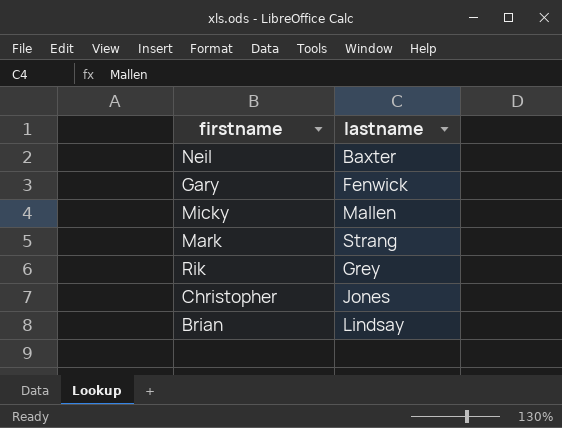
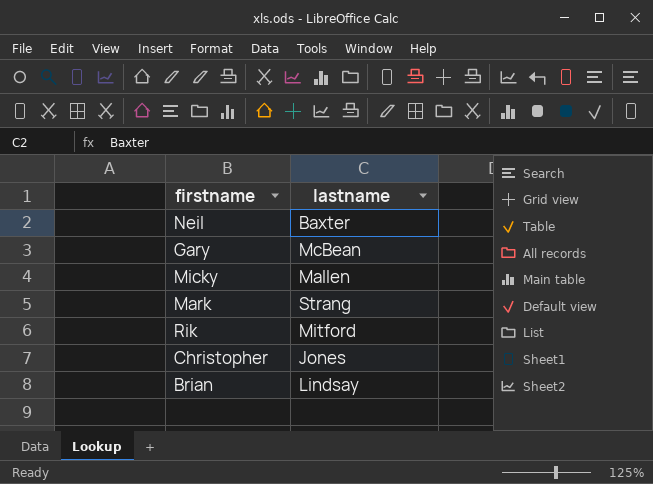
Gary | lastname: Fenwick -> McBean
Rik | lastname: Grey -> Mitford

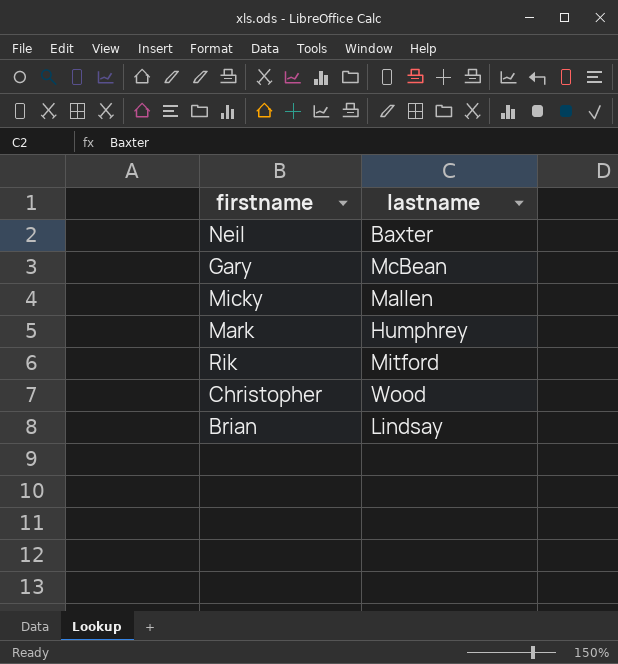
Mark | lastname: Strang -> Humphrey
Christopher | lastname: Jones -> Wood

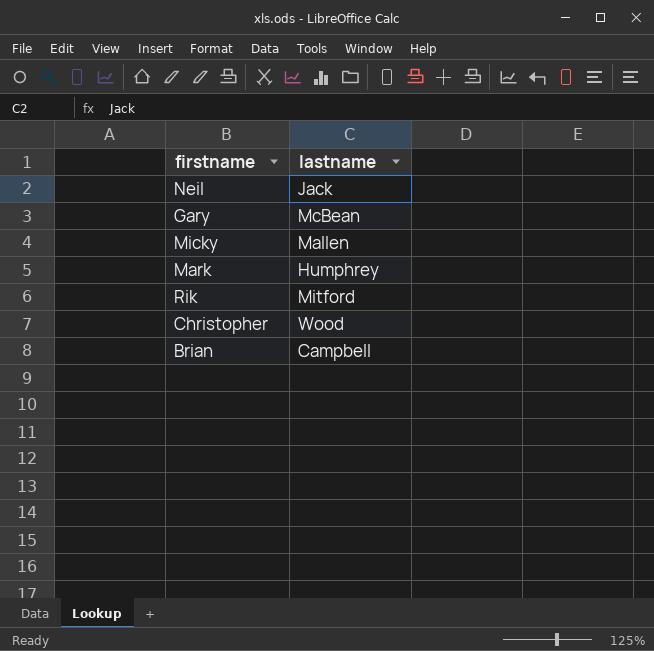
Neil | lastname: Baxter -> Jack
Brian | lastname: Lindsay -> Campbell

